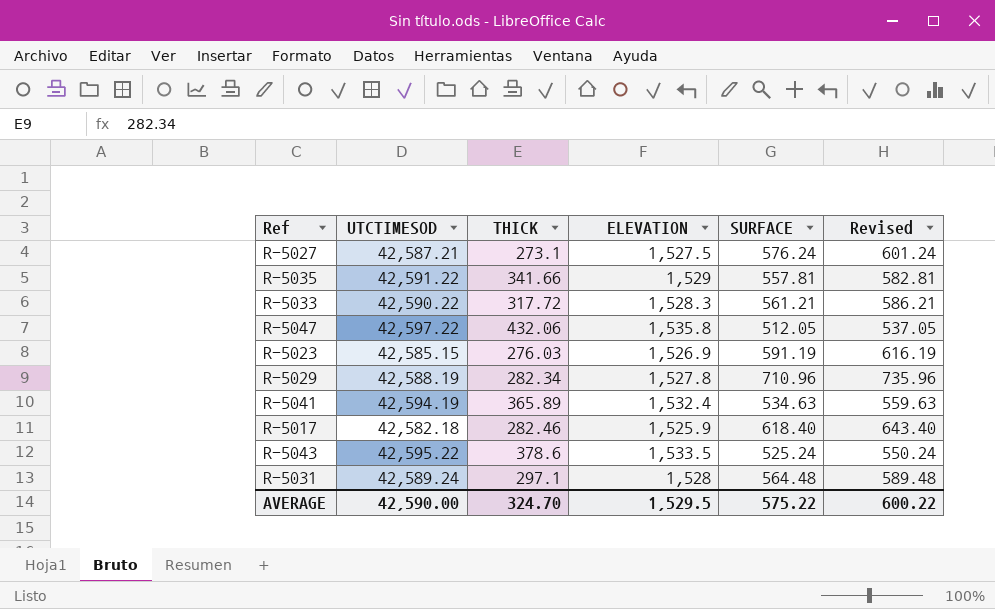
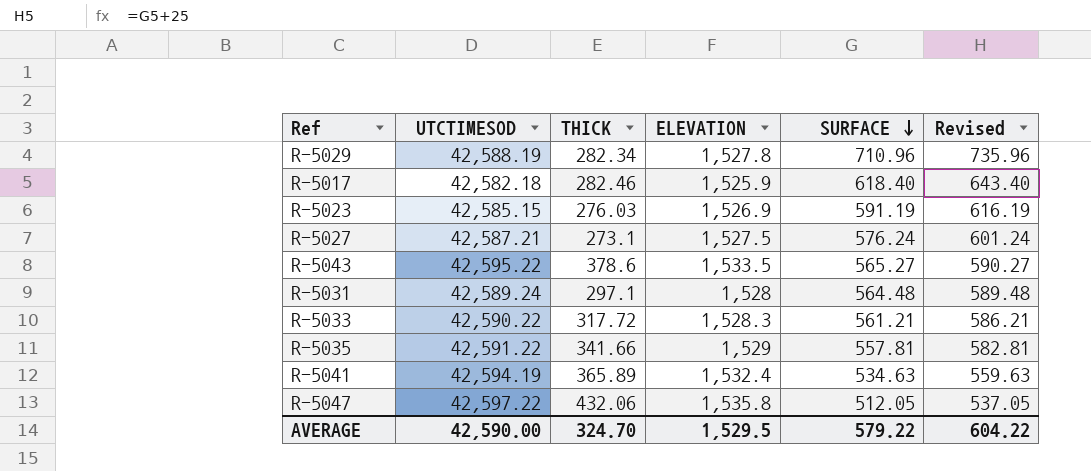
row order: none -> SURFACE descending
R-5043 | SURFACE: 525.24 -> 565.27
R-5043 | Revised: 550.24 -> 590.27
AVERAGE | SURFACE: 575.22 -> 579.22
AVERAGE | Revised: 600.22 -> 604.22

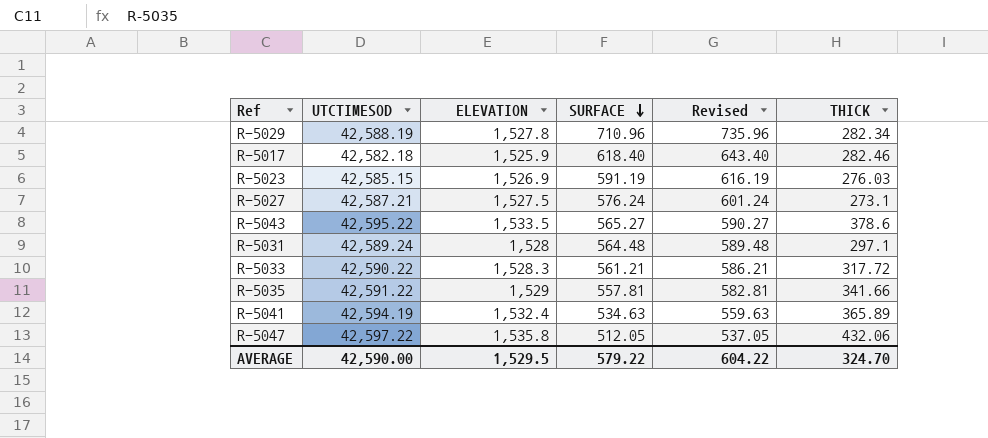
column THICK | position: 3 -> 6

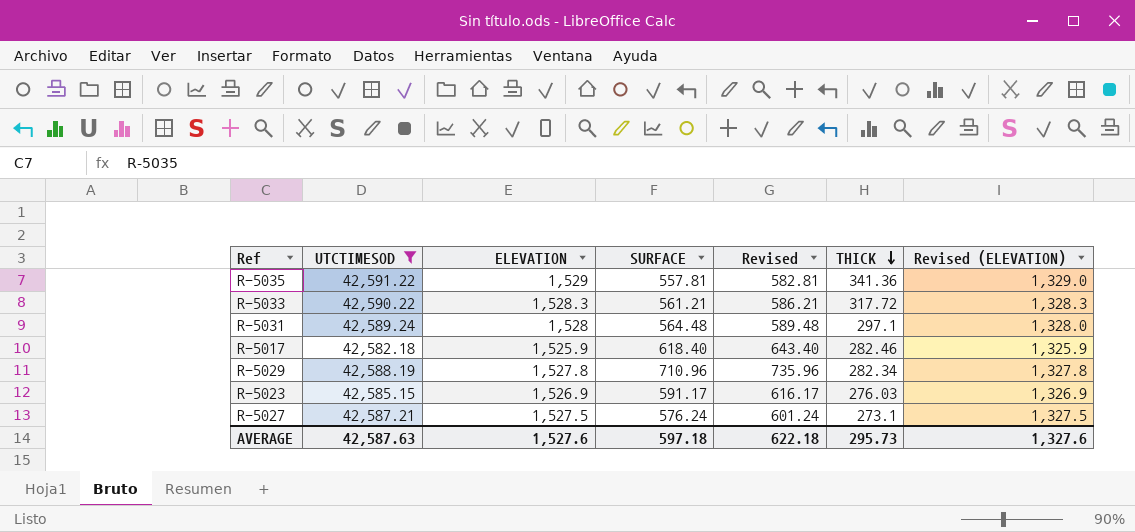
filter: none -> UTCTIMESOD <= 42,591.22
row order: SURFACE descending -> THICK descending
column Revised (ELEVATION) | formula: none -> [ELEVATION] - 200
R-5035 | THICK: 341.66 -> 341.36
R-5023 | SURFACE: 591.19 -> 591.17
R-5023 | Revised: 616.19 -> 616.17
AVERAGE | UTCTIMESOD: 42,590.00 -> 42,587.63
AVERAGE | ELEVATION: 1,529.5 -> 1,527.6
AVERAGE | SURFACE: 579.22 -> 597.18
AVERAGE | Revised: 604.22 -> 622.18
AVERAGE | THICK: 324.70 -> 295.73

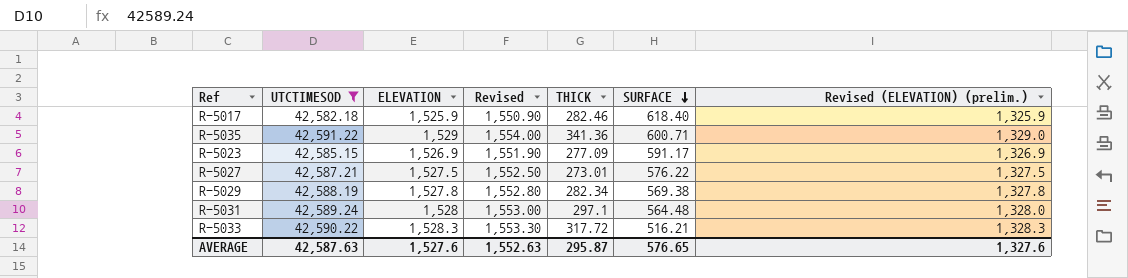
row order: THICK descending -> SURFACE descending
column Revised | formula: [SURFACE] + 25 -> [ELEVATION] + 25
column SURFACE | position: 4 -> 6
column name: Revised (ELEVATION) -> Revised (ELEVATION) (prelim.)
R-5035 | SURFACE: 557.81 -> 600.71
R-5023 | THICK: 276.03 -> 277.09
R-5027 | THICK: 273.1 -> 273.01
R-5027 | SURFACE: 576.24 -> 576.22
R-5029 | SURFACE: 710.96 -> 569.38
R-5033 | SURFACE: 561.21 -> 516.21
AVERAGE | Revised: 622.18 -> 1,552.63
AVERAGE | THICK: 295.73 -> 295.87
AVERAGE | SURFACE: 597.18 -> 576.65

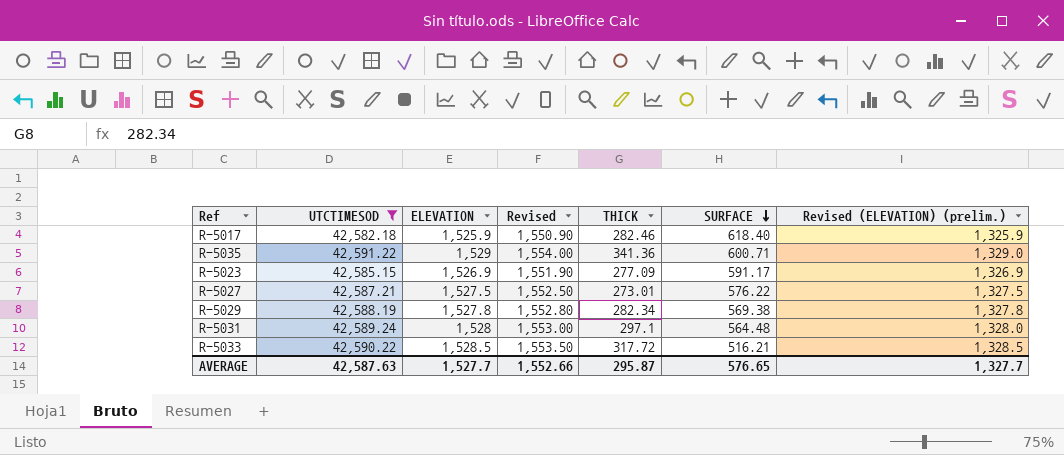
R-5033 | ELEVATION: 1,528.3 -> 1,528.5
R-5033 | Revised: 1,553.30 -> 1,553.50
R-5033 | Revised (ELEVATION) (prelim.): 1,328.3 -> 1,328.5
AVERAGE | ELEVATION: 1,527.6 -> 1,527.7
AVERAGE | Revised: 1,552.63 -> 1,552.66
AVERAGE | Revised (ELEVATION) (prelim.): 1,327.6 -> 1,327.7

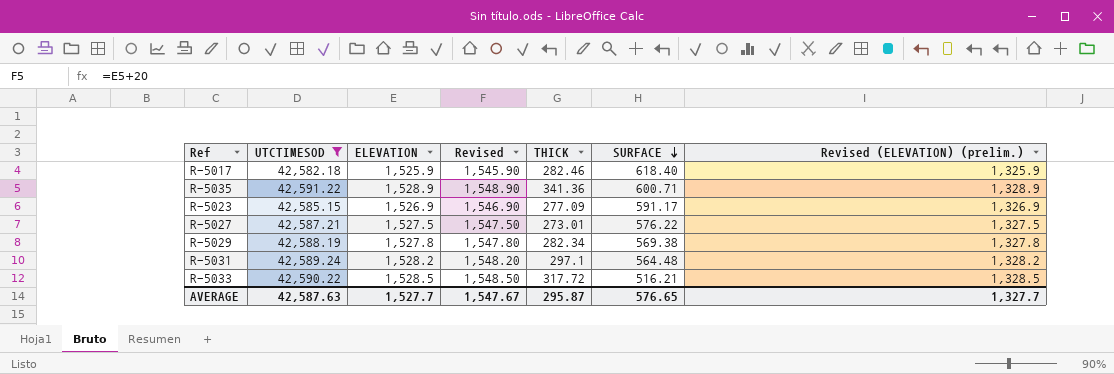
column Revised | formula: [ELEVATION] + 25 -> [ELEVATION] + 20
R-5035 | ELEVATION: 1,529 -> 1,528.9
R-5035 | Revised (ELEVATION) (prelim.): 1,329.0 -> 1,328.9
R-5031 | ELEVATION: 1,528 -> 1,528.2
R-5031 | Revised (ELEVATION) (prelim.): 1,328.0 -> 1,328.2
AVERAGE | Revised: 1,552.66 -> 1,547.67

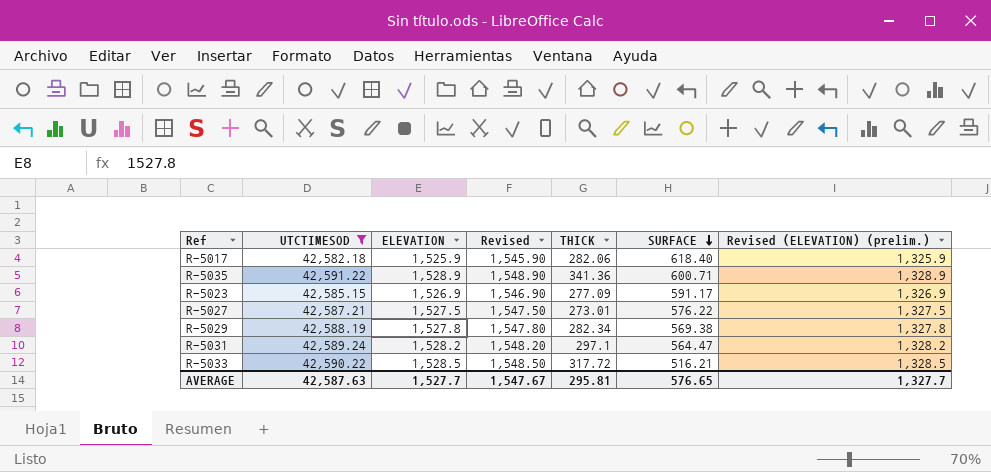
R-5017 | THICK: 282.46 -> 282.06
R-5031 | SURFACE: 564.48 -> 564.47
AVERAGE | THICK: 295.87 -> 295.81

